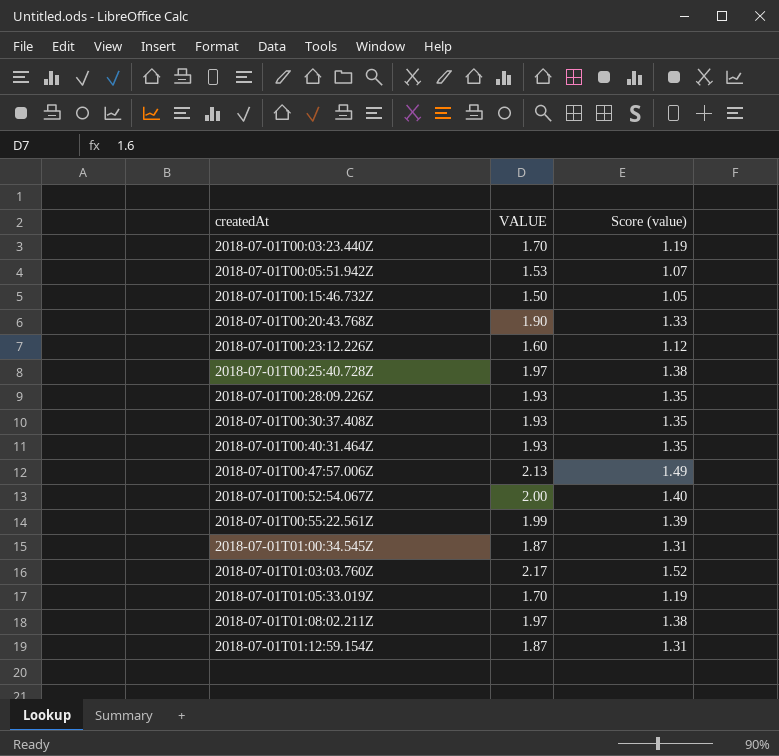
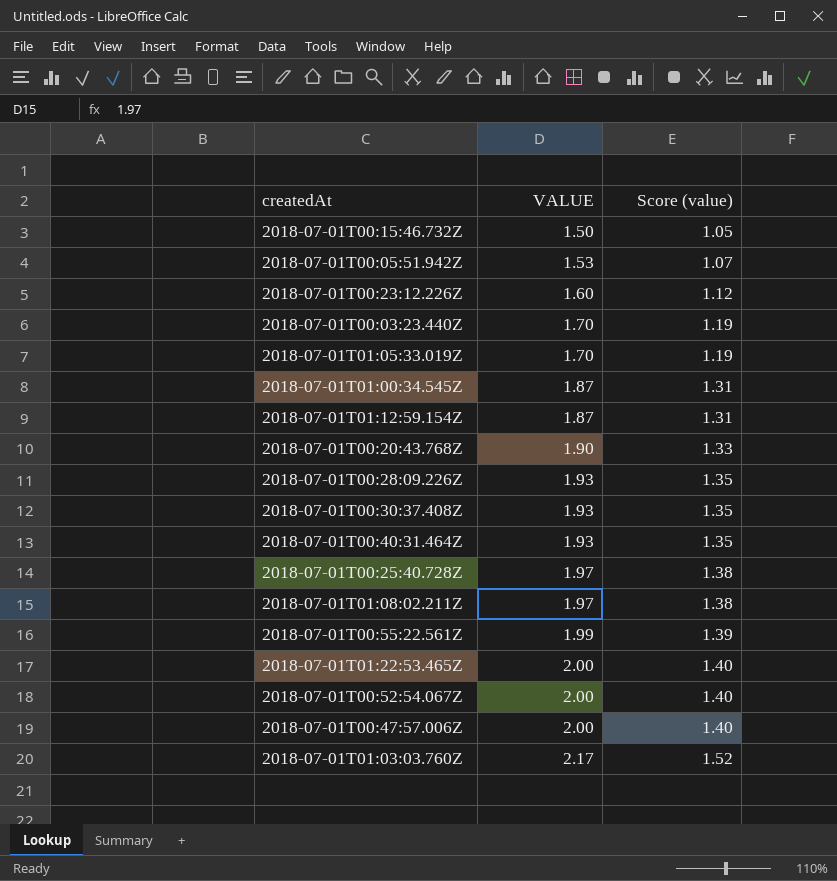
row order: createdAt ascending -> VALUE ascending
row 2018-07-01T01:22:53.465Z: none -> 2.00 | 1.40
2018-07-01T00:47:57.006Z | VALUE: 2.13 -> 2.00
2018-07-01T00:47:57.006Z | Score (value): 1.49 -> 1.40

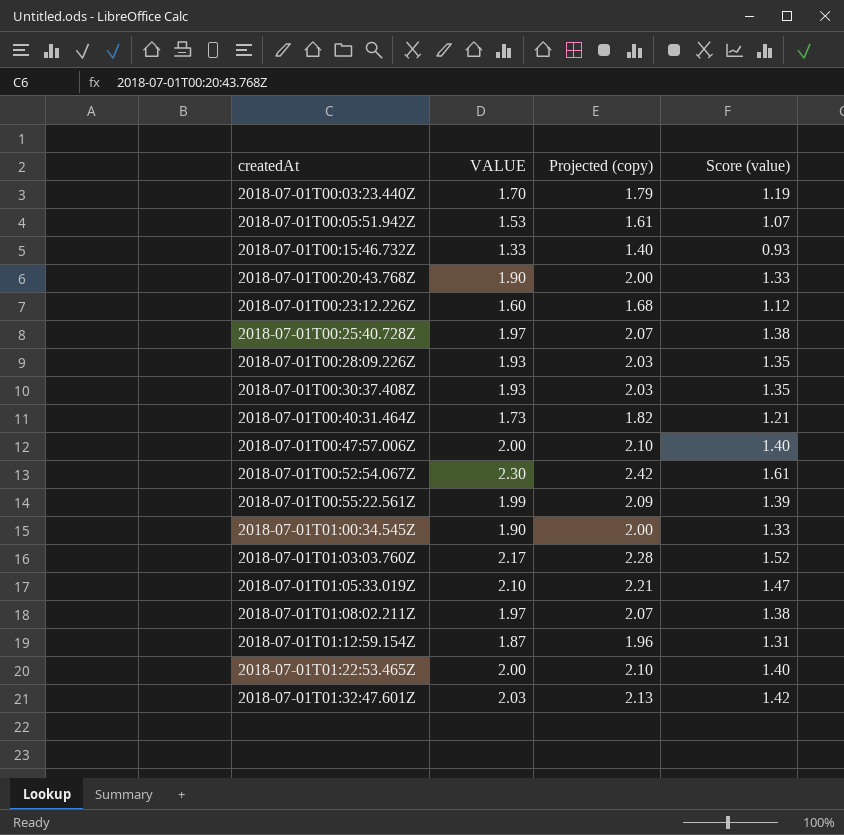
row order: VALUE ascending -> createdAt ascending
column Projected (copy) | formula: none -> [VALUE] * 1.05
2018-07-01T00:15:46.732Z | VALUE: 1.50 -> 1.33
2018-07-01T00:15:46.732Z | Score (value): 1.05 -> 0.93
2018-07-01T00:40:31.464Z | VALUE: 1.93 -> 1.73
2018-07-01T00:40:31.464Z | Score (value): 1.35 -> 1.21
2018-07-01T00:52:54.067Z | VALUE: 2.00 -> 2.30
2018-07-01T00:52:54.067Z | Score (value): 1.40 -> 1.61
2018-07-01T01:00:34.545Z | VALUE: 1.87 -> 1.90
2018-07-01T01:00:34.545Z | Score (value): 1.31 -> 1.33
2018-07-01T01:05:33.019Z | VALUE: 1.70 -> 2.10
2018-07-01T01:05:33.019Z | Score (value): 1.19 -> 1.47
row 2018-07-01T01:32:47.601Z: none -> 2.03 | 2.13 | 1.42

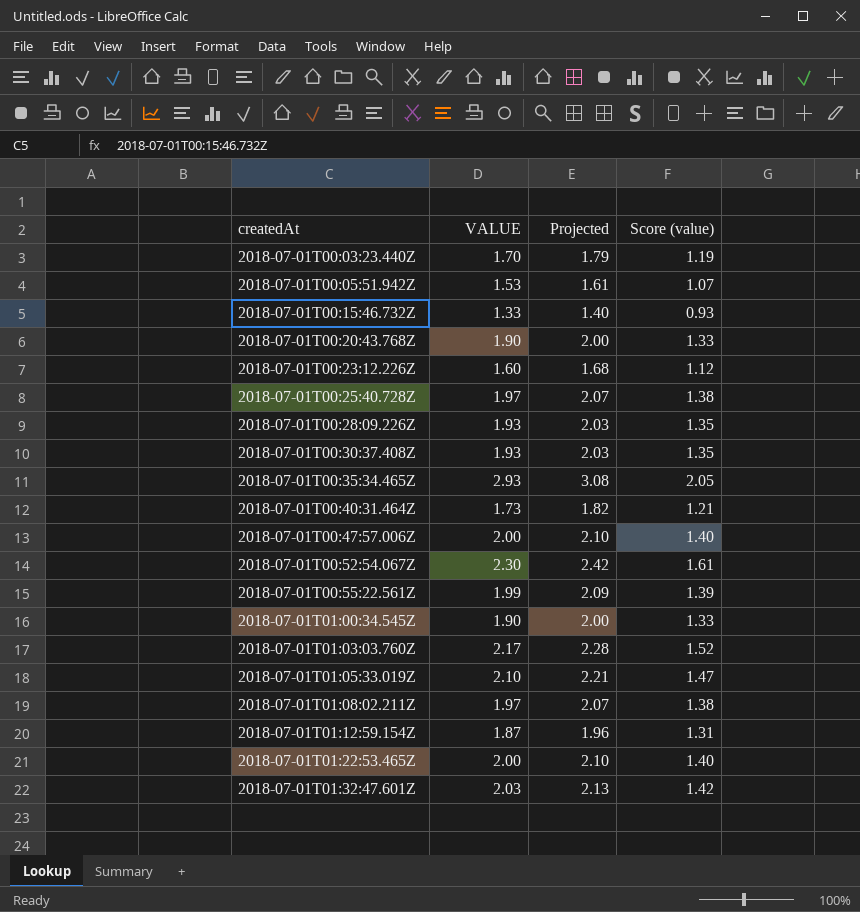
column name: Projected (copy) -> Projected
row 2018-07-01T00:35:34.465Z: none -> 2.93 | 3.08 | 2.05

